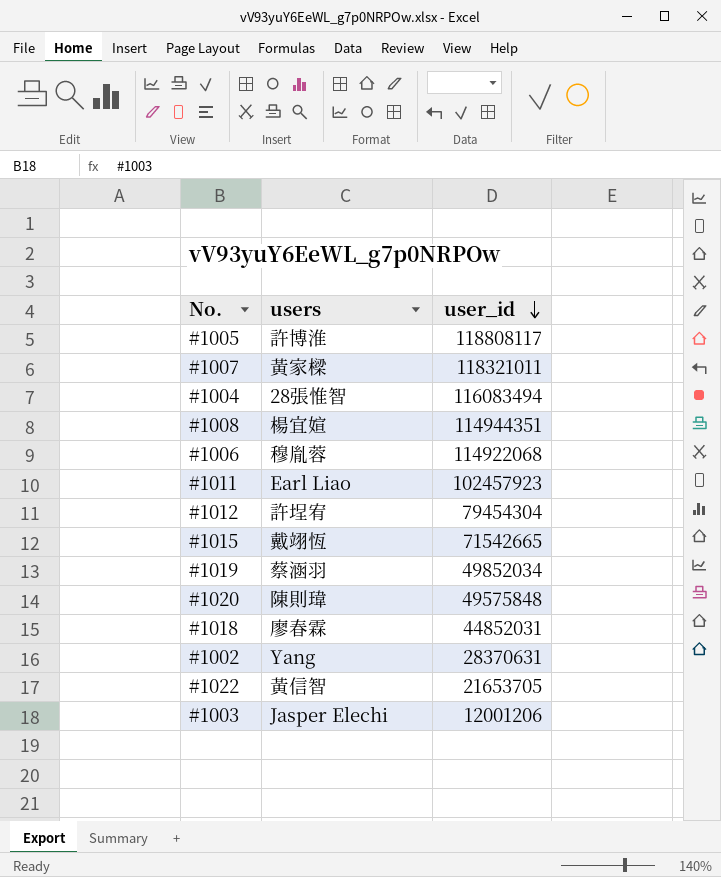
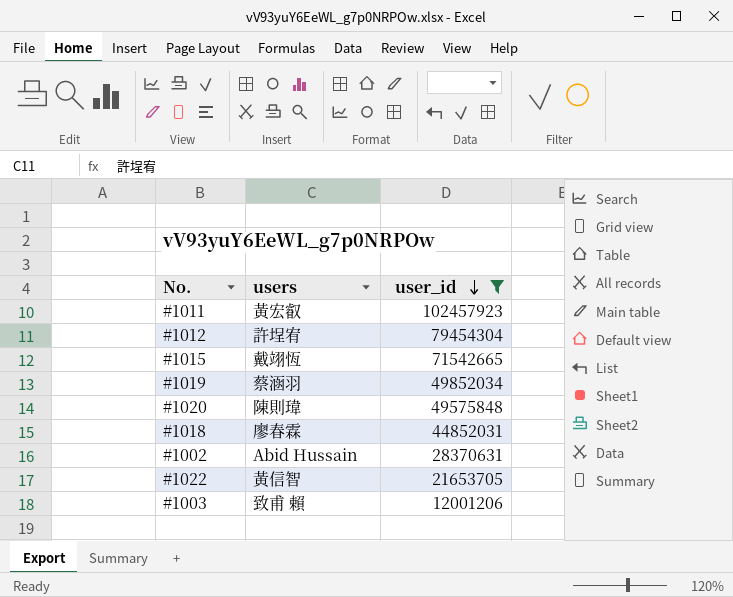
filter: none -> user_id <= 102457923
#1011 | users: Earl Liao -> 黃宏叡
#1002 | users: Yang -> Abid Hussain
#1003 | users: Jasper Elechi -> 致甫 賴

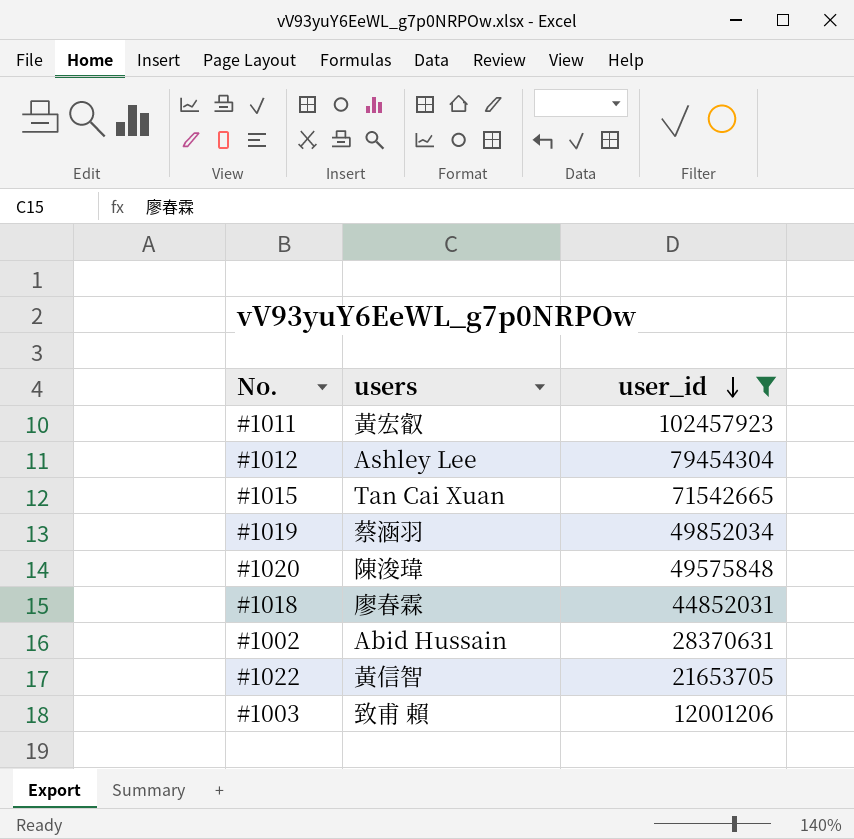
#1012 | users: 許埕宥 -> Ashley Lee
#1015 | users: 戴翊恆 -> Tan Cai Xuan
#1020 | users: 陳則瑋 -> 陳浚瑋

